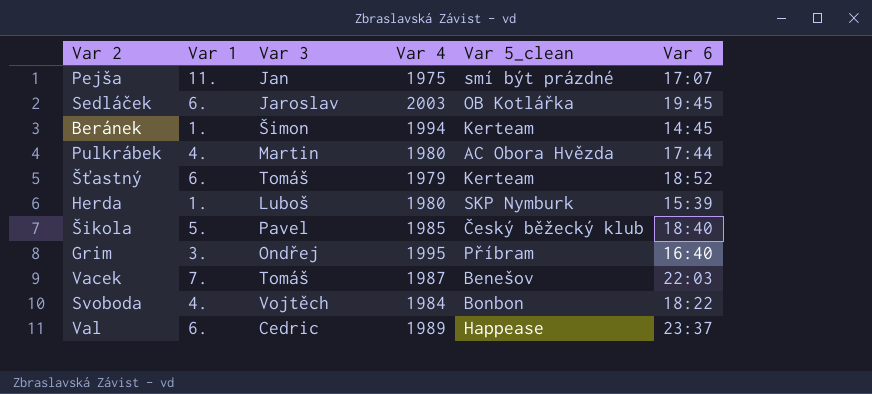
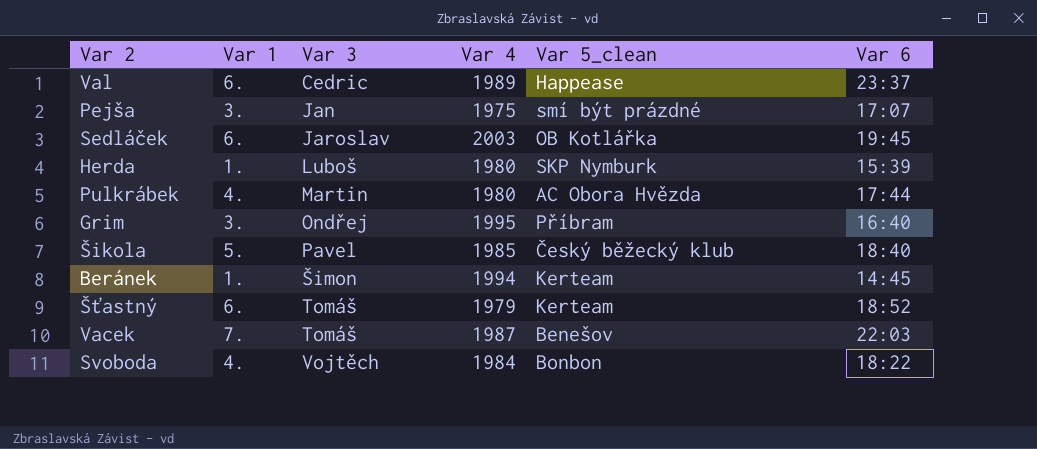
row order: none -> Var 3 ascending
Pejša | Var 1: 11. -> 3.

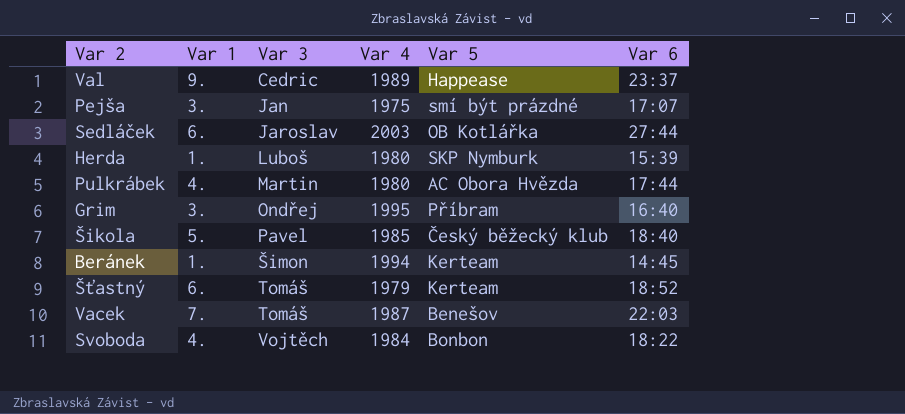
column name: Var 5_clean -> Var 5
Val | Var 1: 6. -> 9.
Sedláček | Var 6: 19:45 -> 27:44

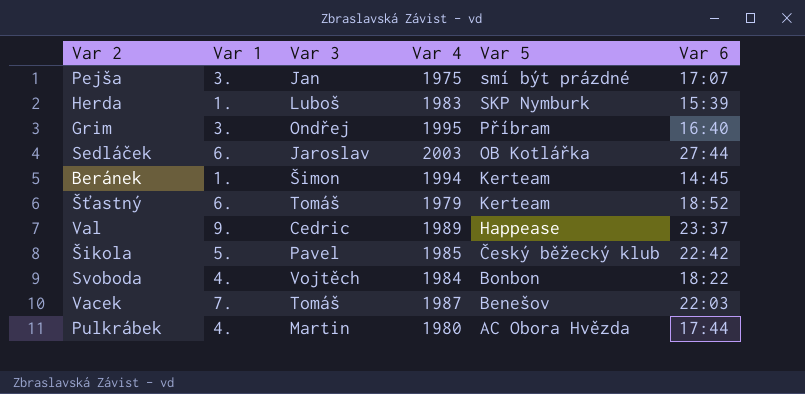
row order: Var 3 ascending -> Var 5 descending
Herda | Var 4: 1980 -> 1983
Šikola | Var 6: 18:40 -> 22:42

